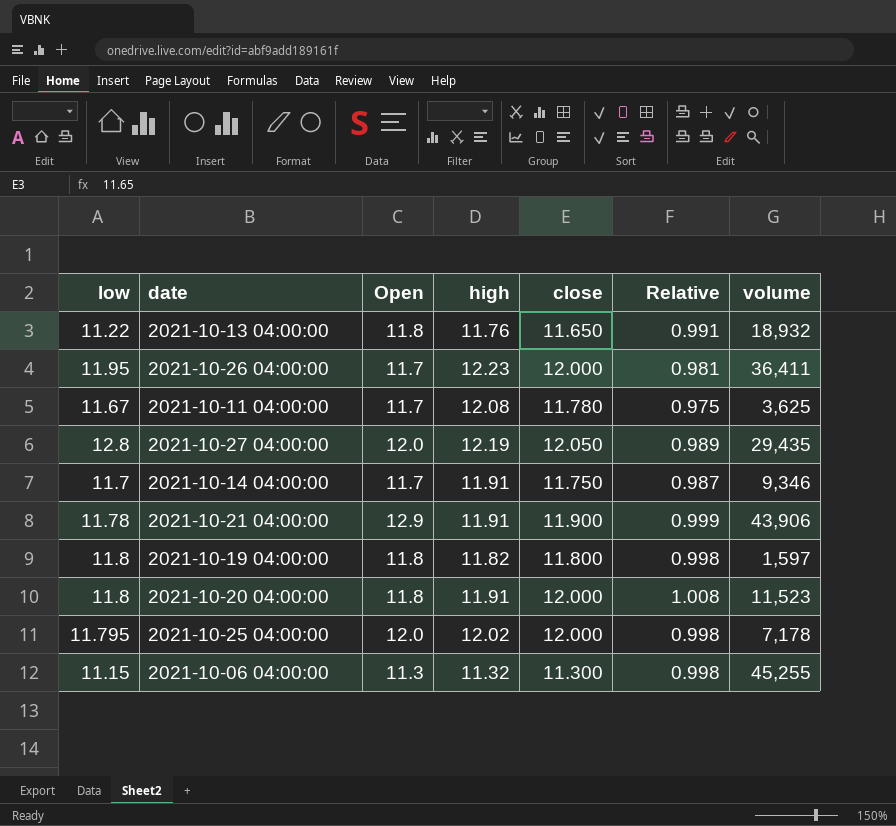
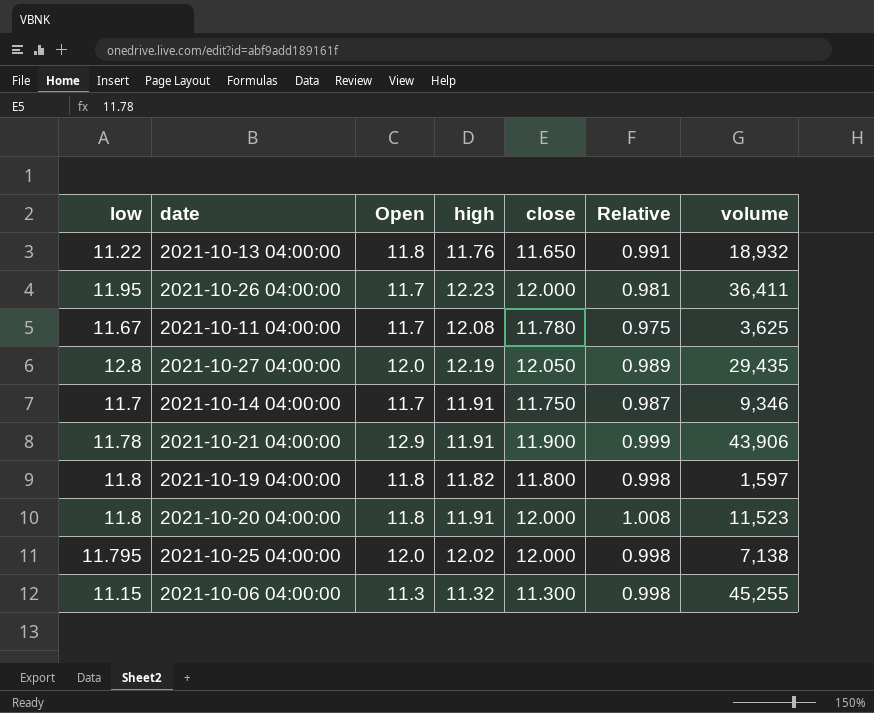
2021-10-25 04:00:00 | volume: 7,178 -> 7,138

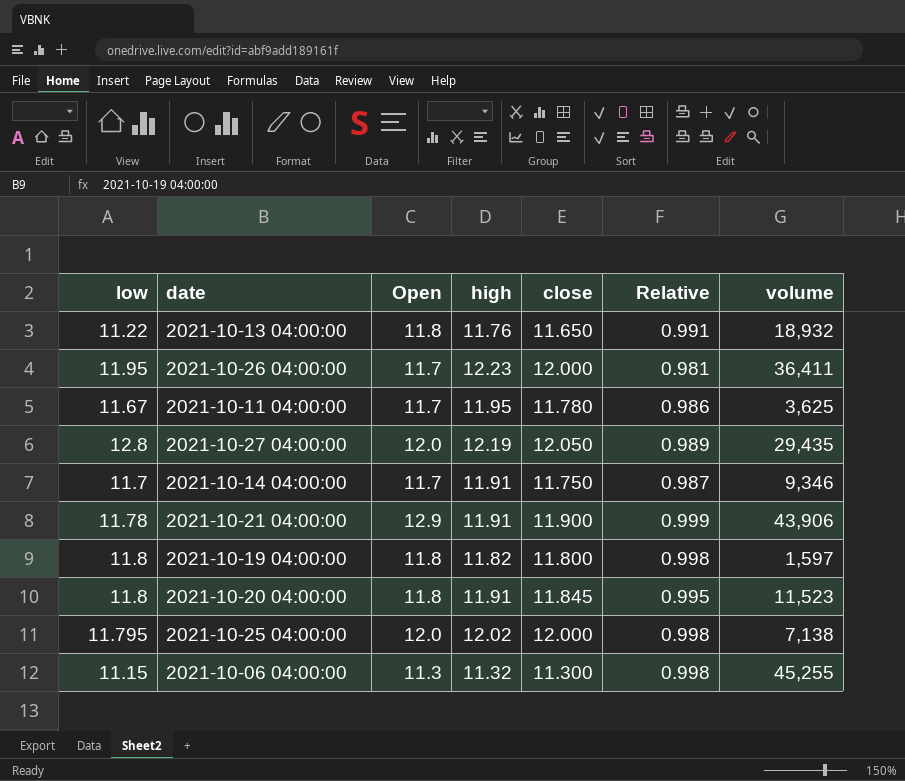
2021-10-11 04:00:00 | high: 12.08 -> 11.95
2021-10-11 04:00:00 | Relative: 0.975 -> 0.986
2021-10-20 04:00:00 | close: 12.000 -> 11.845
2021-10-20 04:00:00 | Relative: 1.008 -> 0.995

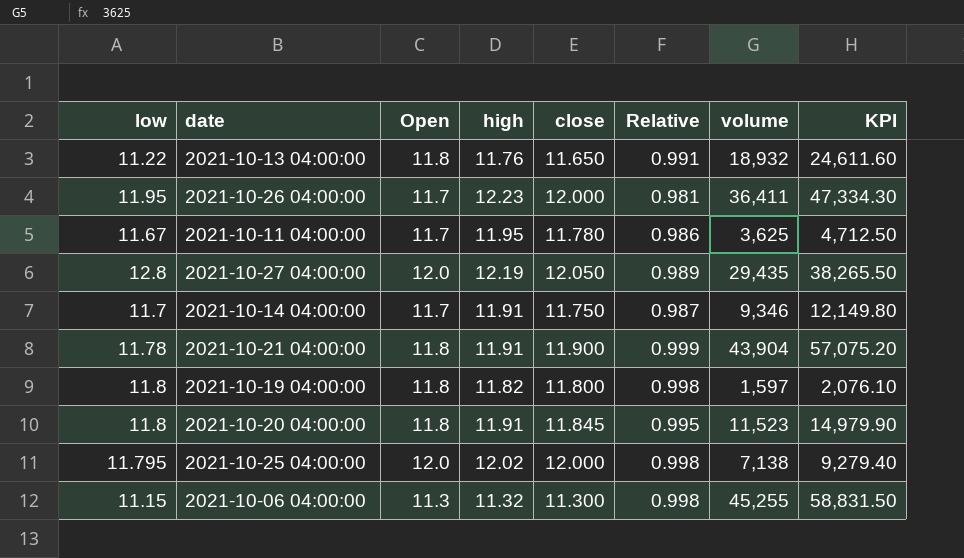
column KPI | formula: none -> [volume] * 1.3
2021-10-21 04:00:00 | Open: 12.9 -> 11.8
2021-10-21 04:00:00 | volume: 43,906 -> 43,904

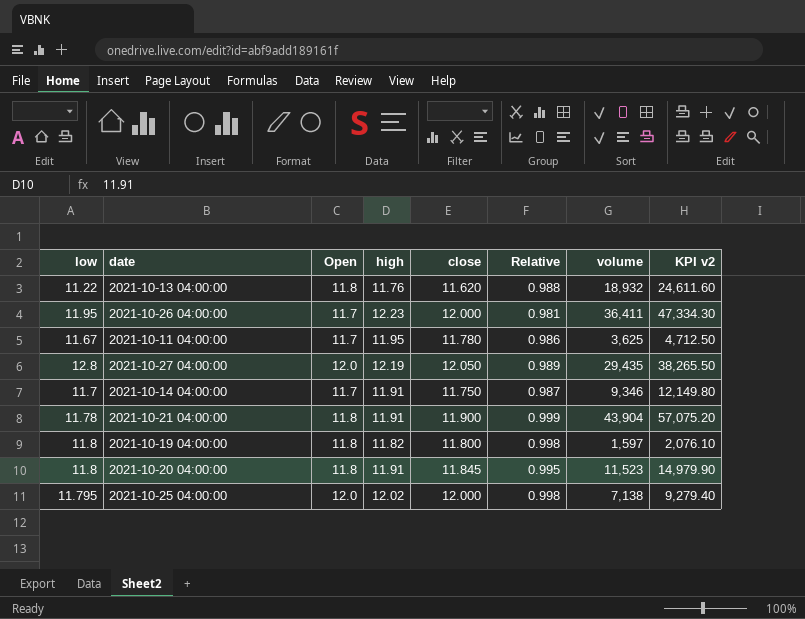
column name: KPI -> KPI v2
row 2021-10-06 04:00:00: 11.15 | 11.3 | 11.32 | 11.300 | 0.998 | 45,255 | 58,831.50 -> none
2021-10-13 04:00:00 | close: 11.650 -> 11.620
2021-10-13 04:00:00 | Relative: 0.991 -> 0.988

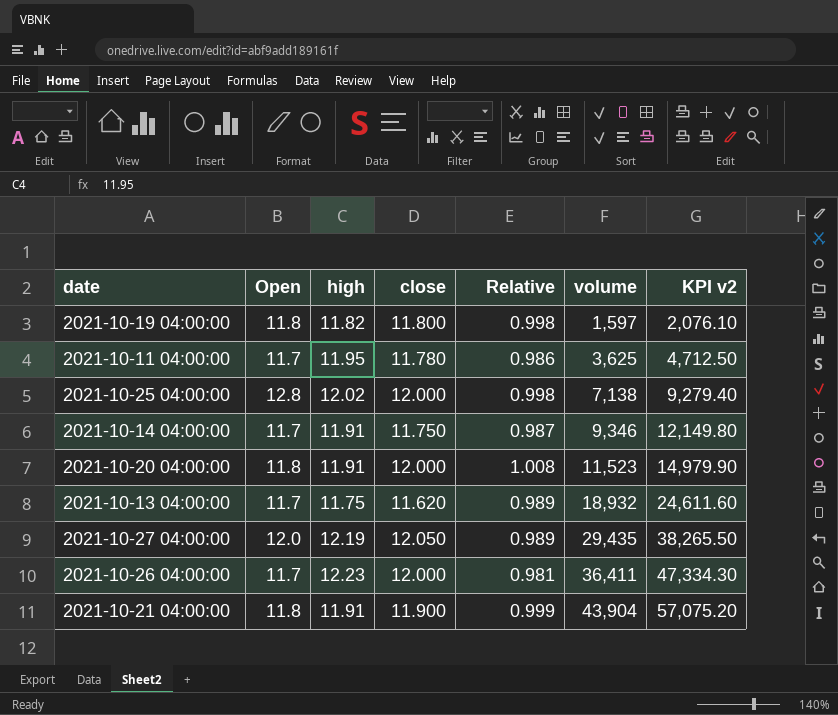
row order: none -> volume ascending
column low | position: 1 -> none
2021-10-25 04:00:00 | Open: 12.0 -> 12.8
2021-10-20 04:00:00 | close: 11.845 -> 12.000
2021-10-20 04:00:00 | Relative: 0.995 -> 1.008
2021-10-13 04:00:00 | Open: 11.8 -> 11.7
2021-10-13 04:00:00 | high: 11.76 -> 11.75
2021-10-13 04:00:00 | Relative: 0.988 -> 0.989

